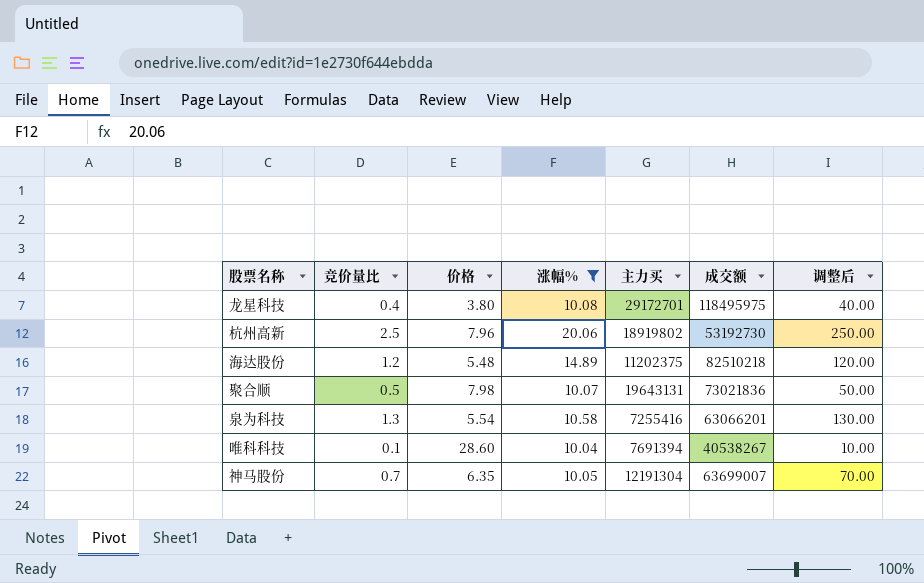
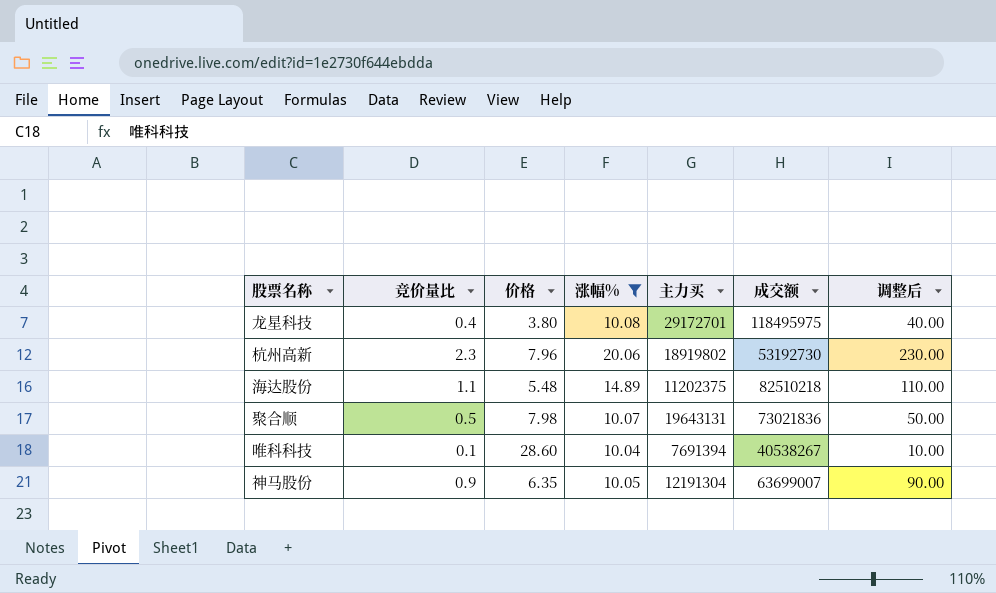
row 泉为科技: 1.3 | 5.54 | 10.58 | 7255416 | 63066201 | 130.00 -> none
杭州高新 | 竞价量比: 2.5 -> 2.3
杭州高新 | 调整后: 250.00 -> 230.00
海达股份 | 竞价量比: 1.2 -> 1.1
海达股份 | 调整后: 120.00 -> 110.00
神马股份 | 竞价量比: 0.7 -> 0.9
神马股份 | 调整后: 70.00 -> 90.00

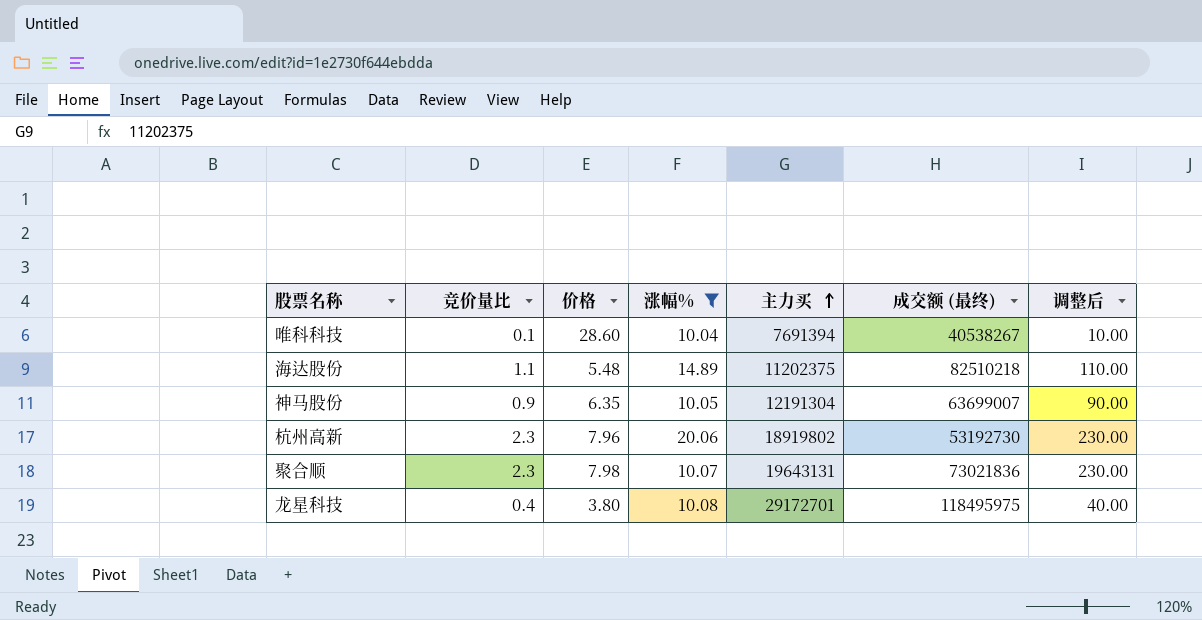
row order: none -> 主力买 ascending
column name: 成交额 -> 成交额 (最终)
聚合顺 | 竞价量比: 0.5 -> 2.3
聚合顺 | 调整后: 50.00 -> 230.00

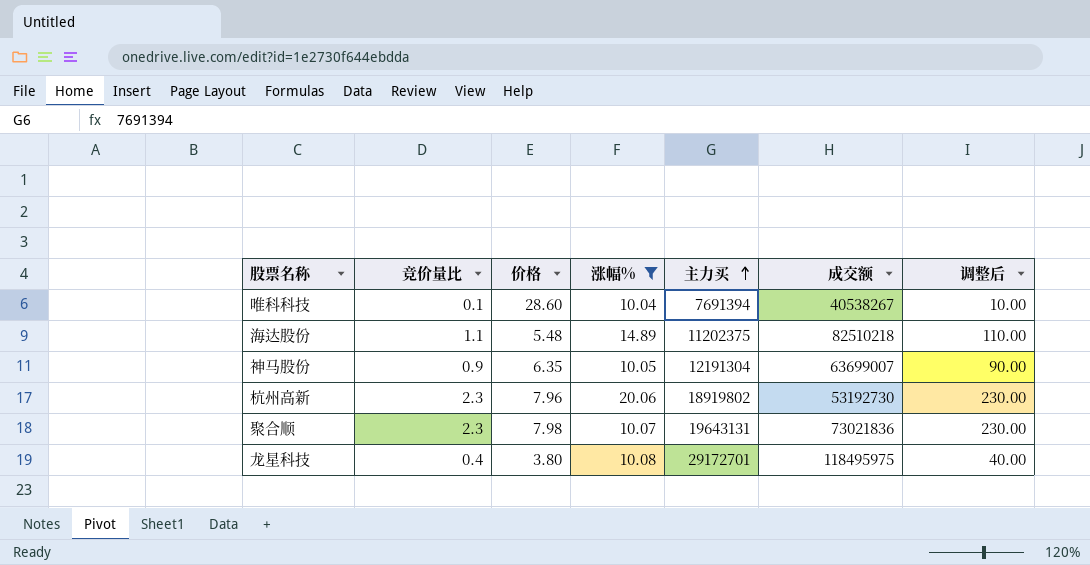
column name: 成交额 (最终) -> 成交额

